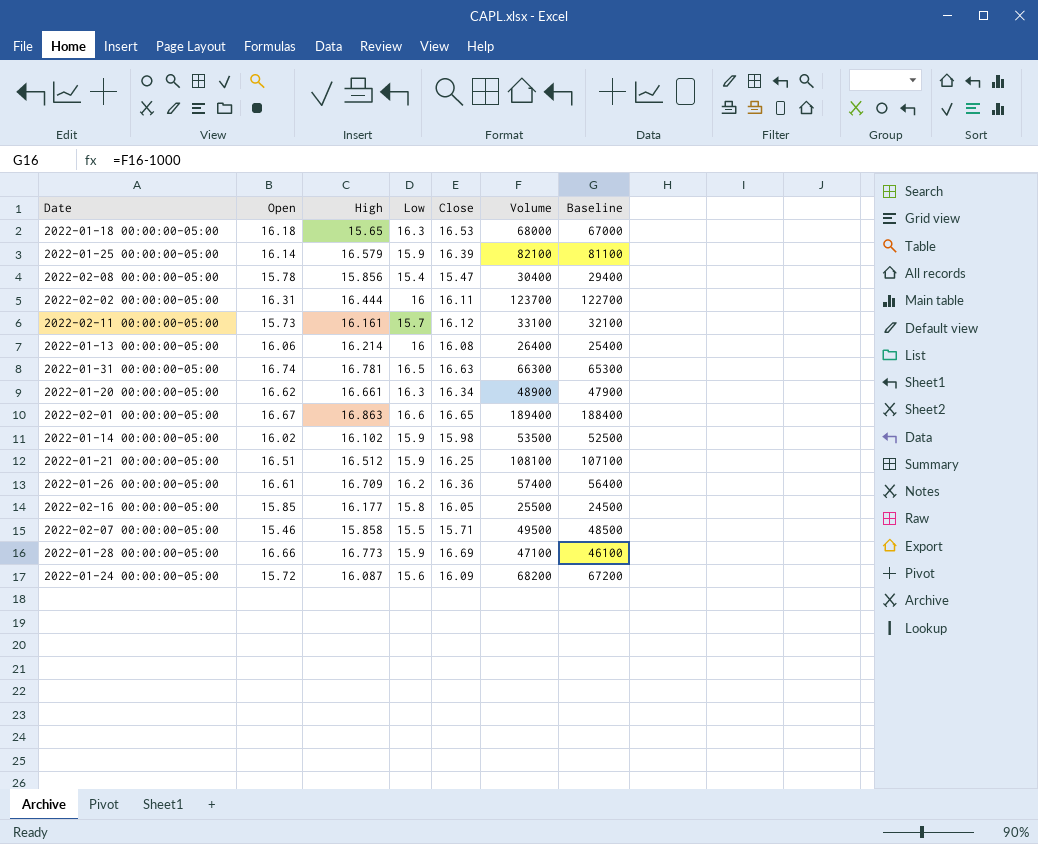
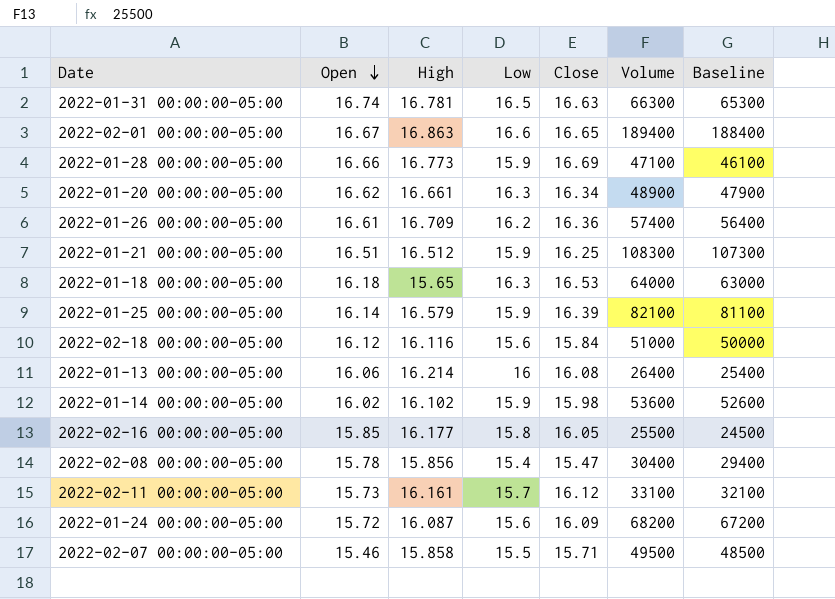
row order: none -> Open descending
row 2022-02-02 00:00:00-05:00: 16.31 | 16.444 | 16 | 16.11 | 123700 | 122700 -> none
2022-01-21 00:00:00-05:00 | Volume: 108100 -> 108300
2022-01-21 00:00:00-05:00 | Baseline: 107100 -> 107300
2022-01-18 00:00:00-05:00 | Volume: 68000 -> 64000
2022-01-18 00:00:00-05:00 | Baseline: 67000 -> 63000
row 2022-02-18 00:00:00-05:00: none -> 16.12 | 16.116 | 15.6 | 15.84 | 51000 | 50000
2022-01-14 00:00:00-05:00 | Volume: 53500 -> 53600
2022-01-14 00:00:00-05:00 | Baseline: 52500 -> 52600

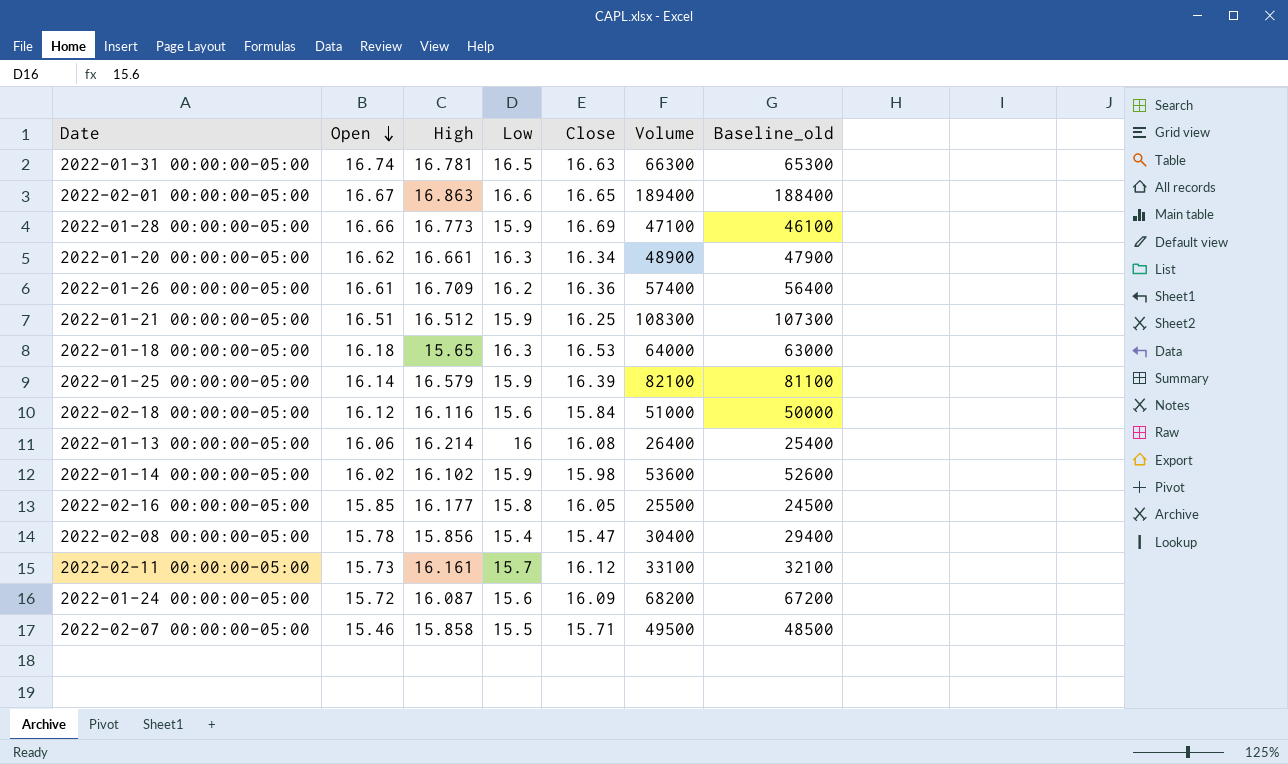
column name: Baseline -> Baseline_old

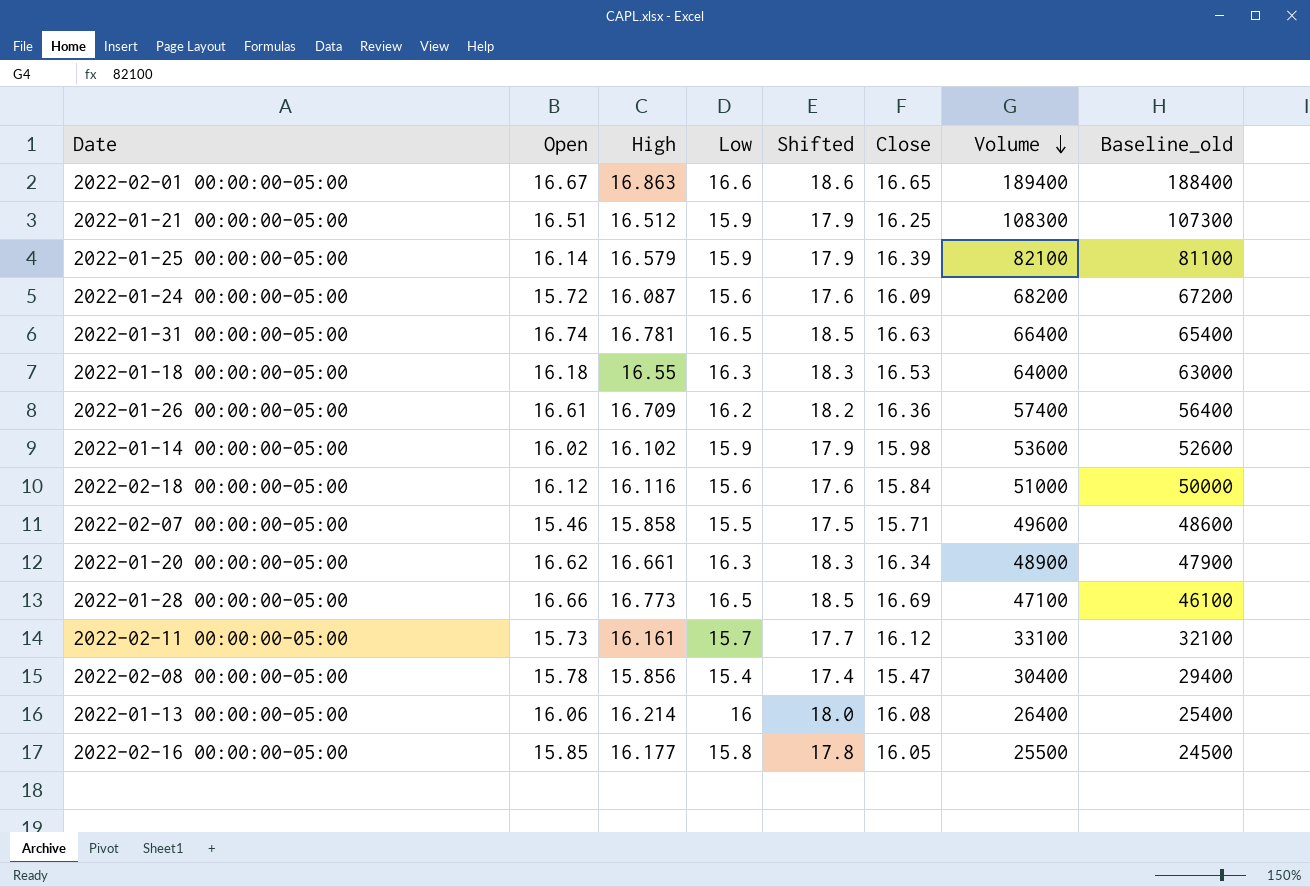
row order: Open descending -> Volume descending
column Shifted | formula: none -> [Low] + 2
2022-01-31 00:00:00-05:00 | Volume: 66300 -> 66400
2022-01-31 00:00:00-05:00 | Baseline_old: 65300 -> 65400
2022-01-18 00:00:00-05:00 | High: 15.65 -> 16.55
2022-02-07 00:00:00-05:00 | Volume: 49500 -> 49600
2022-02-07 00:00:00-05:00 | Baseline_old: 48500 -> 48600
2022-01-28 00:00:00-05:00 | Low: 15.9 -> 16.5

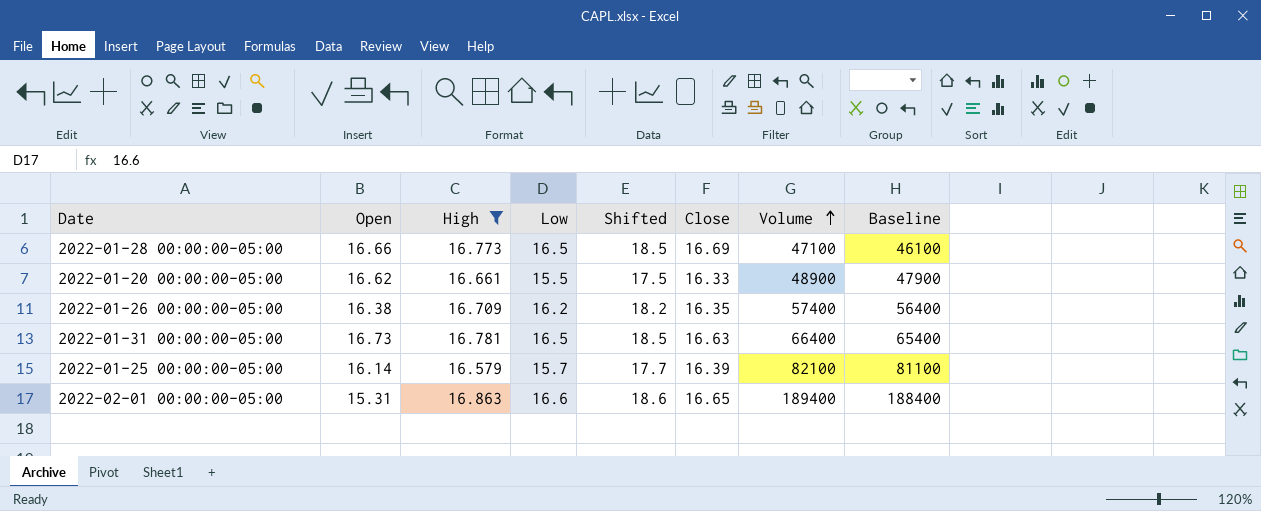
filter: none -> High >= 16.579
row order: Volume descending -> Volume ascending
column name: Baseline_old -> Baseline
2022-01-20 00:00:00-05:00 | Low: 16.3 -> 15.5
2022-01-20 00:00:00-05:00 | Shifted: 18.3 -> 17.5
2022-01-20 00:00:00-05:00 | Close: 16.34 -> 16.33
2022-01-26 00:00:00-05:00 | Open: 16.61 -> 16.38
2022-01-26 00:00:00-05:00 | Close: 16.36 -> 16.35
2022-01-31 00:00:00-05:00 | Open: 16.74 -> 16.73
2022-01-25 00:00:00-05:00 | Low: 15.9 -> 15.7
2022-01-25 00:00:00-05:00 | Shifted: 17.9 -> 17.7
2022-02-01 00:00:00-05:00 | Open: 16.67 -> 15.31

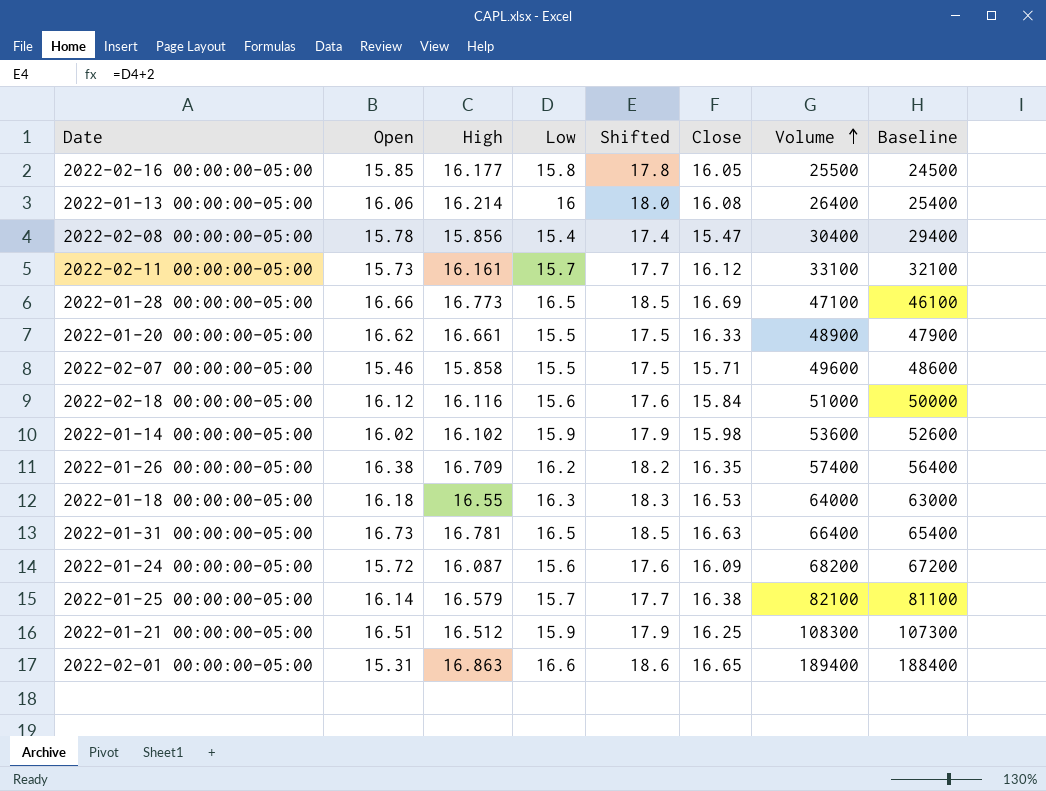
filter: High >= 16.579 -> none
2022-01-25 00:00:00-05:00 | Close: 16.39 -> 16.38

